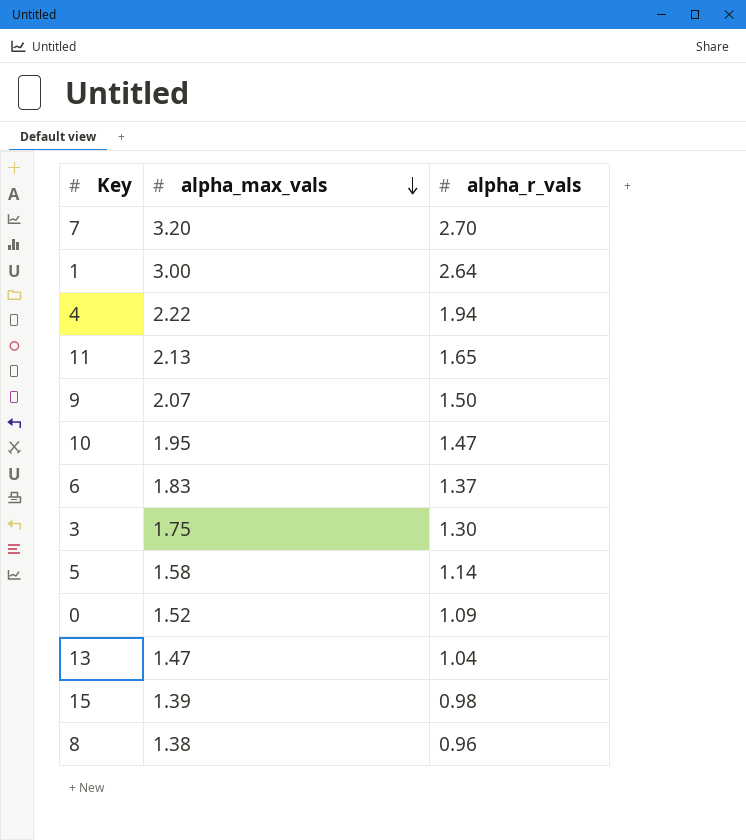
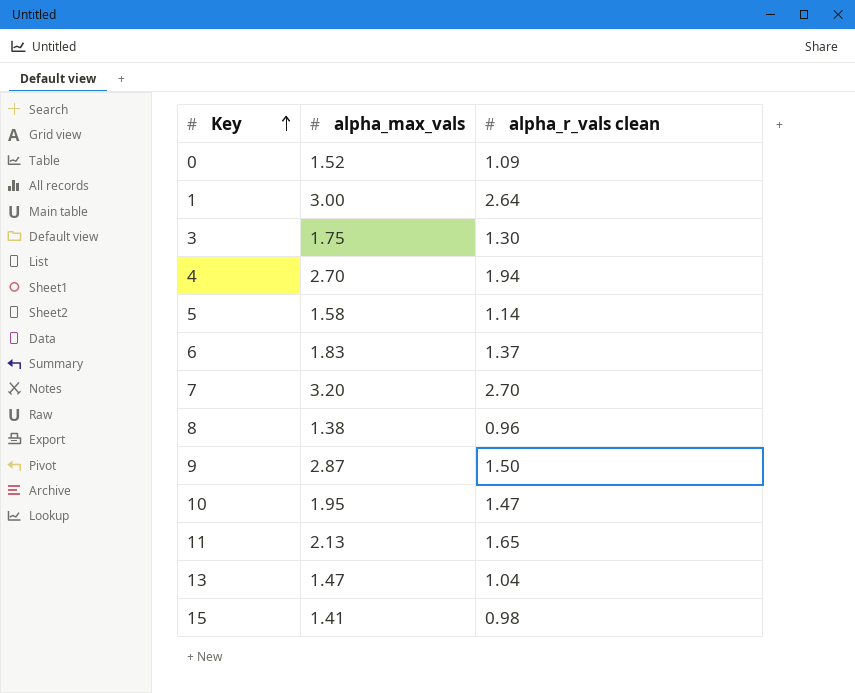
row order: alpha_max_vals descending -> Key ascending
column name: alpha_r_vals -> alpha_r_vals clean
4 | alpha_max_vals: 2.22 -> 2.70
9 | alpha_max_vals: 2.07 -> 2.87
15 | alpha_max_vals: 1.39 -> 1.41

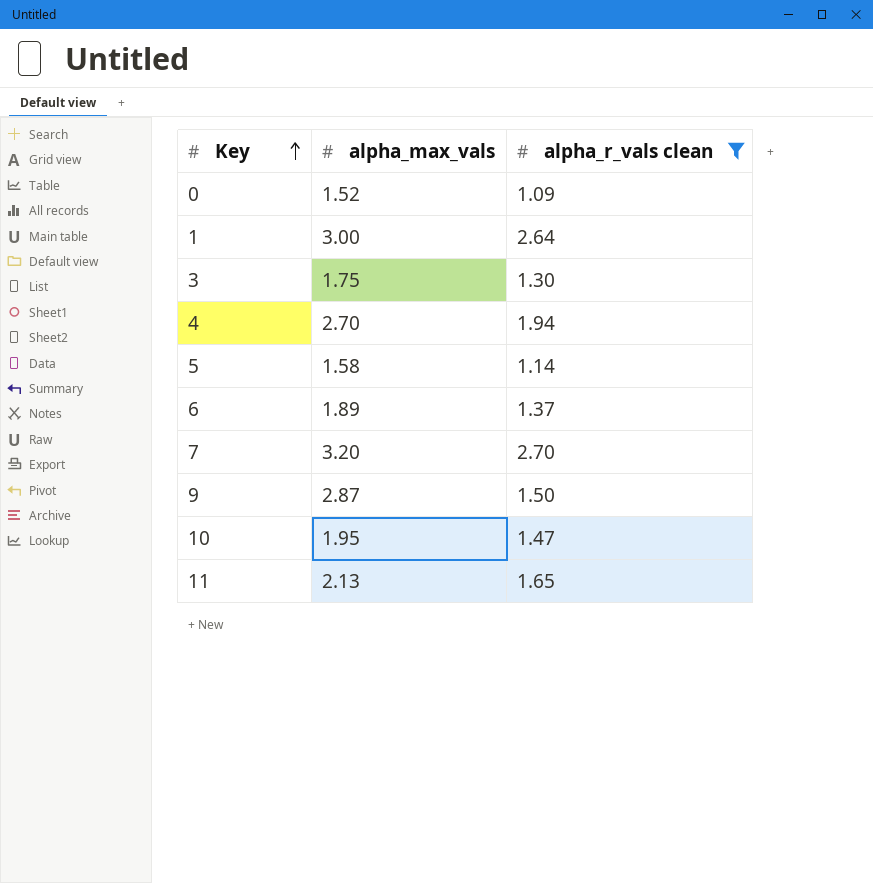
filter: none -> alpha_r_vals clean >= 1.09
6 | alpha_max_vals: 1.83 -> 1.89

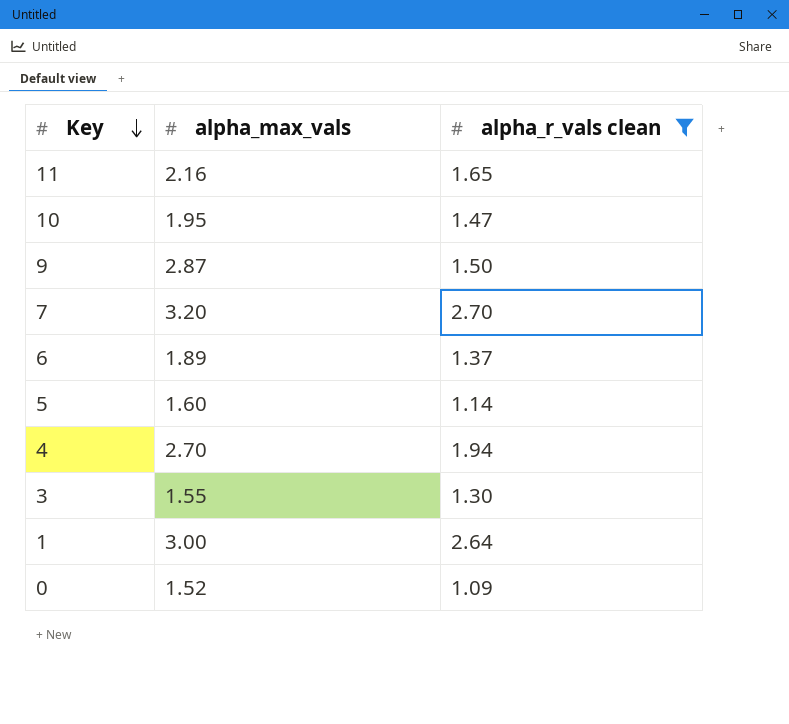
row order: Key ascending -> Key descending
11 | alpha_max_vals: 2.13 -> 2.16
5 | alpha_max_vals: 1.58 -> 1.60
3 | alpha_max_vals: 1.75 -> 1.55

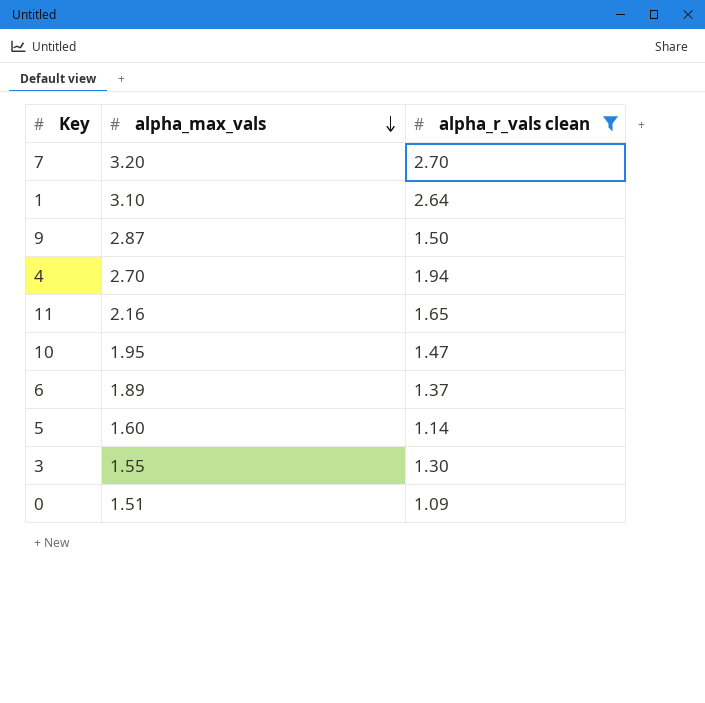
row order: Key descending -> alpha_max_vals descending
1 | alpha_max_vals: 3.00 -> 3.10
0 | alpha_max_vals: 1.52 -> 1.51

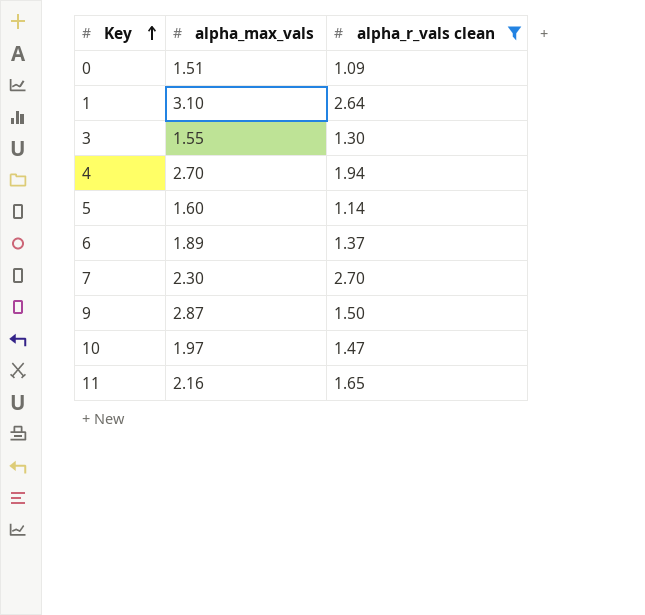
row order: alpha_max_vals descending -> Key ascending
7 | alpha_max_vals: 3.20 -> 2.30
10 | alpha_max_vals: 1.95 -> 1.97

